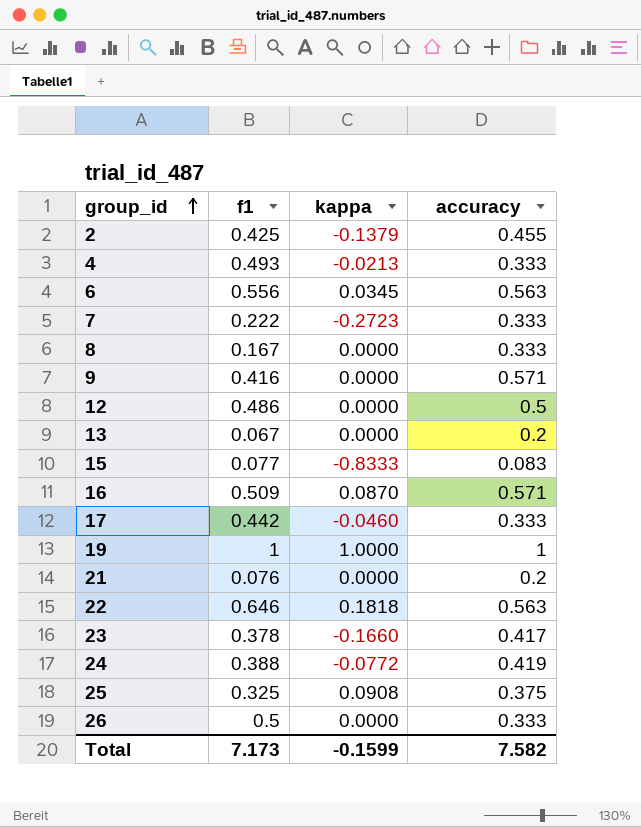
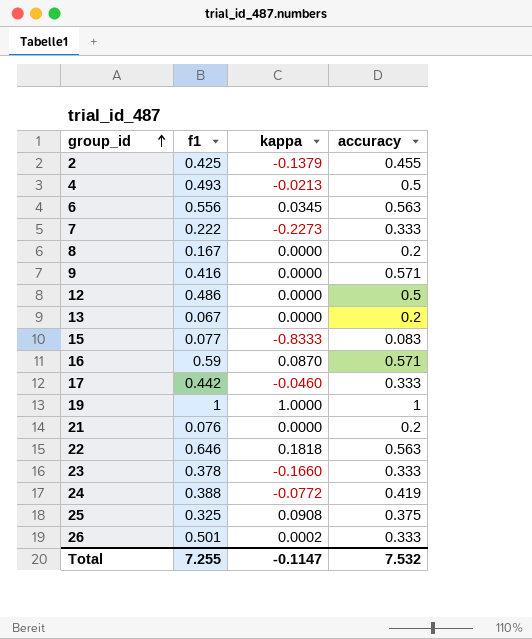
4 | accuracy: 0.333 -> 0.5
7 | kappa: -0.2723 -> -0.2273
8 | accuracy: 0.333 -> 0.2
16 | f1: 0.509 -> 0.59
23 | accuracy: 0.417 -> 0.333
26 | f1: 0.5 -> 0.501
26 | kappa: 0.0000 -> 0.0002
Total | f1: 7.173 -> 7.255
Total | kappa: -0.1599 -> -0.1147
Total | accuracy: 7.582 -> 7.532

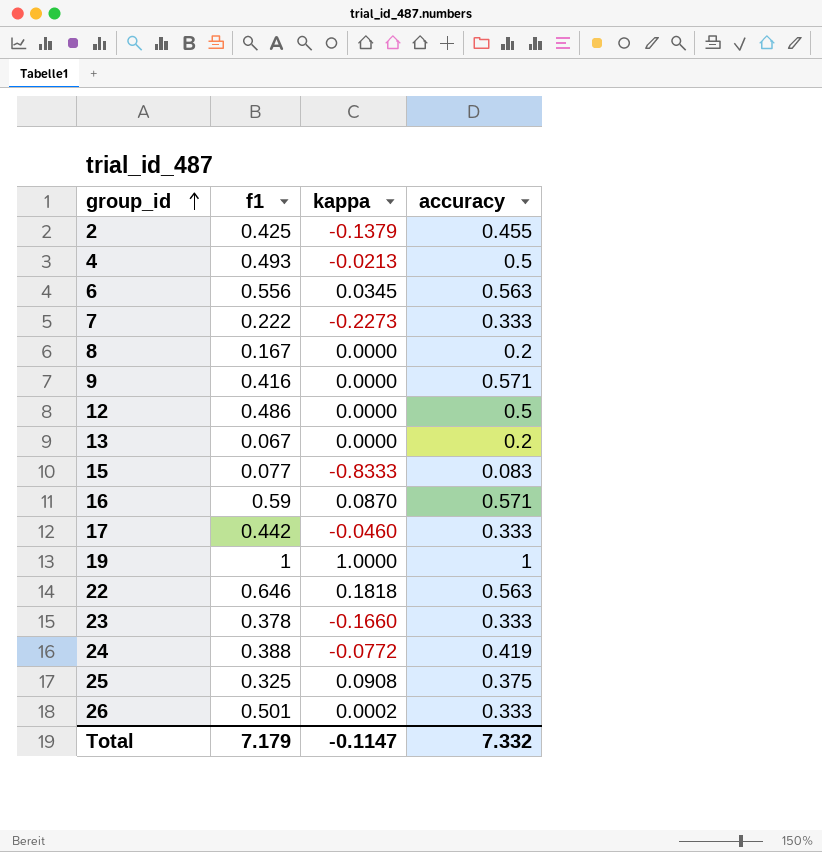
row 21: 0.076 | 0.0000 | 0.2 -> none
Total | f1: 7.255 -> 7.179
Total | accuracy: 7.532 -> 7.332

